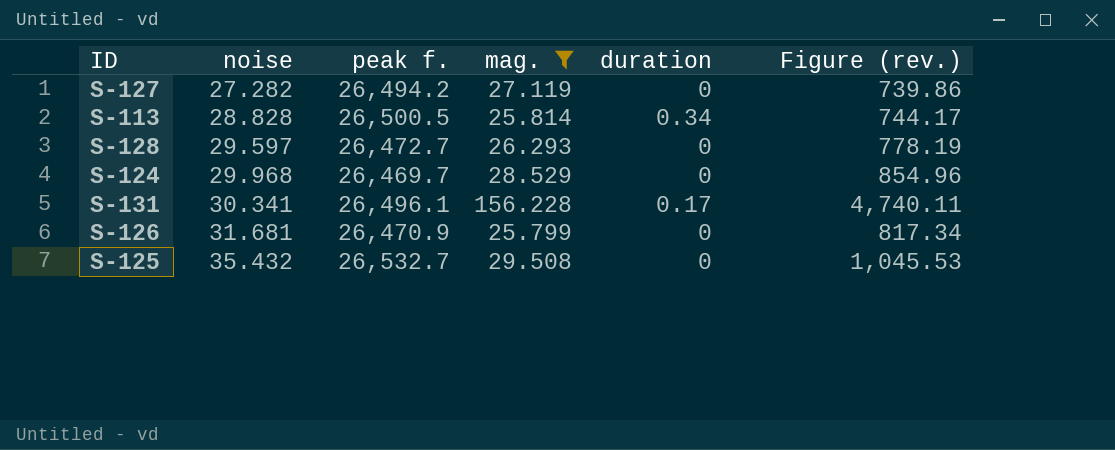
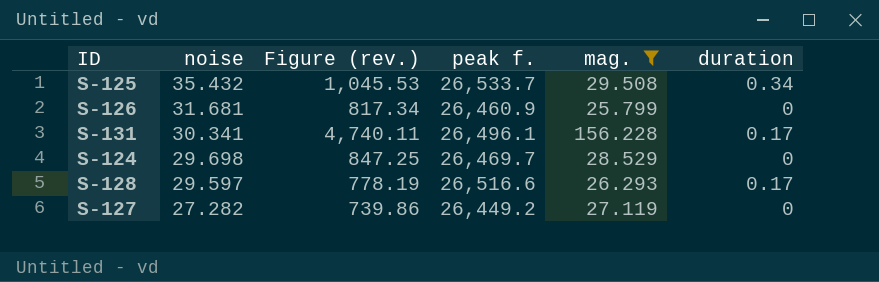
row order: noise ascending -> noise descending
column Figure (rev.) | position: 6 -> 3
row S-113: 28.828 | 26,500.5 | 25.814 | 0.34 | 744.17 -> none
S-125 | peak f.: 26,532.7 -> 26,533.7
S-125 | duration: 0 -> 0.34
S-126 | peak f.: 26,470.9 -> 26,460.9
S-124 | noise: 29.968 -> 29.698
S-124 | Figure (rev.): 854.96 -> 847.25
S-128 | peak f.: 26,472.7 -> 26,516.6
S-128 | duration: 0 -> 0.17
S-127 | peak f.: 26,494.2 -> 26,449.2

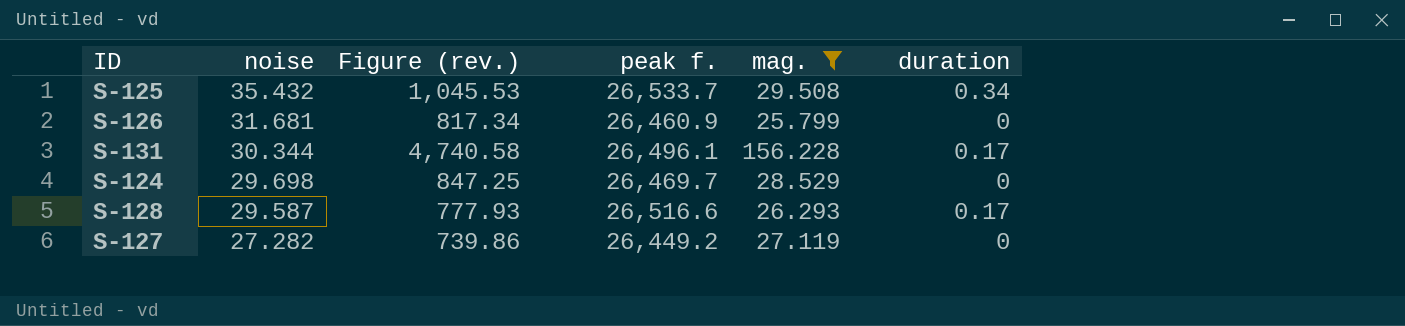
S-131 | noise: 30.341 -> 30.344
S-131 | Figure (rev.): 4,740.11 -> 4,740.58
S-128 | noise: 29.597 -> 29.587
S-128 | Figure (rev.): 778.19 -> 777.93

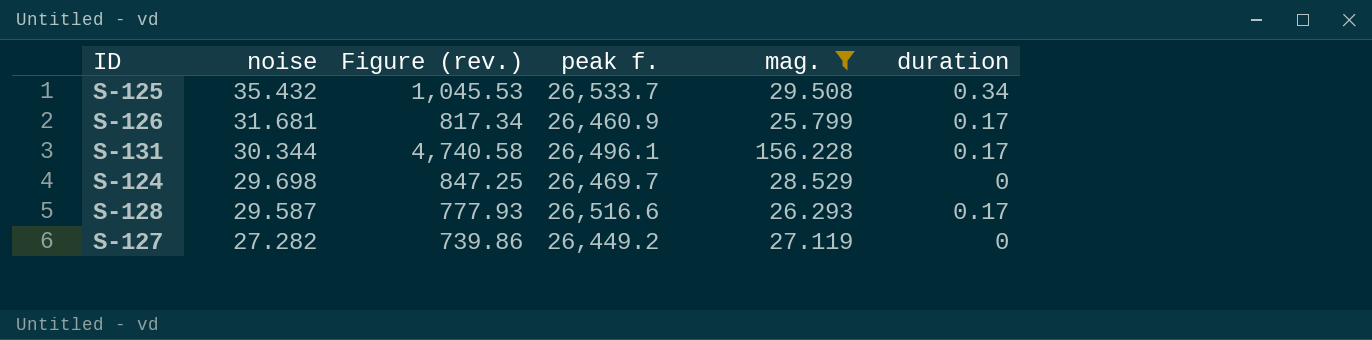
S-126 | duration: 0 -> 0.17

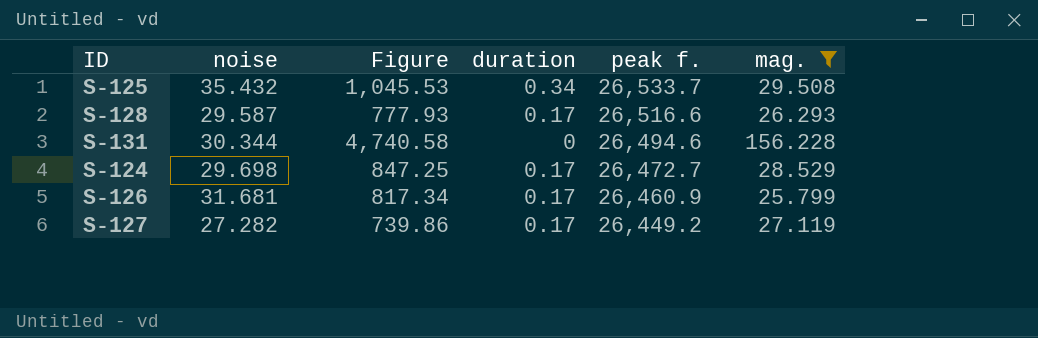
row order: noise descending -> peak f. descending
column name: Figure (rev.) -> Figure
column duration | position: 6 -> 4
S-131 | duration: 0.17 -> 0
S-131 | peak f.: 26,496.1 -> 26,494.6
S-124 | duration: 0 -> 0.17
S-124 | peak f.: 26,469.7 -> 26,472.7
S-127 | duration: 0 -> 0.17

